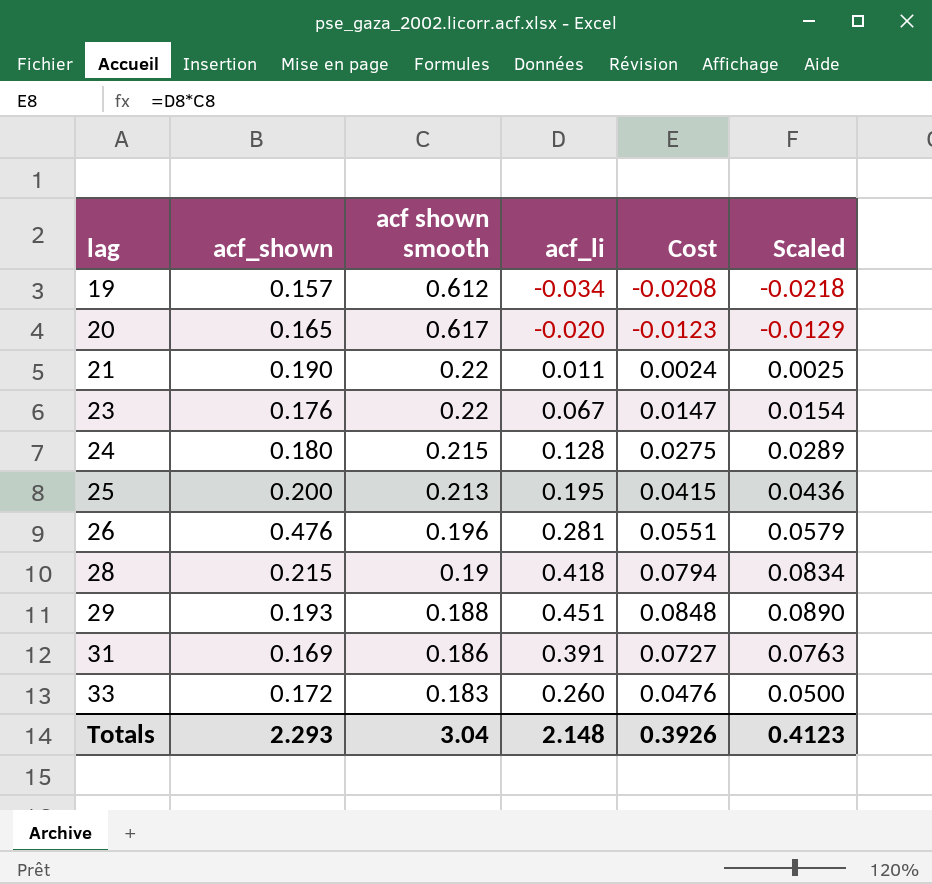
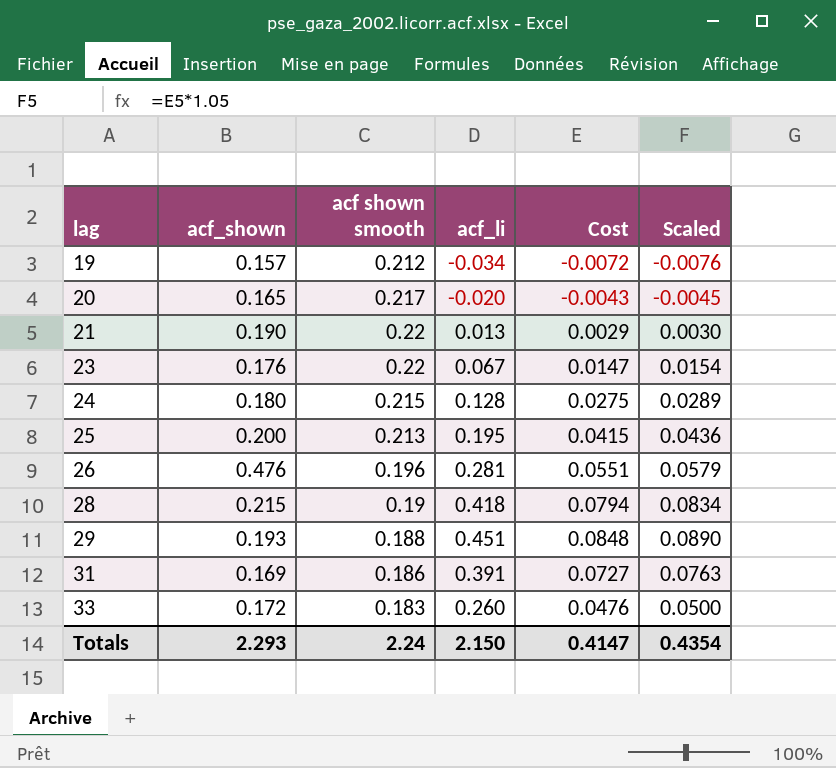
19 | acf shown smooth: 0.612 -> 0.212
19 | Cost: -0.0208 -> -0.0072
19 | Scaled: -0.0218 -> -0.0076
20 | acf shown smooth: 0.617 -> 0.217
20 | Cost: -0.0123 -> -0.0043
20 | Scaled: -0.0129 -> -0.0045
21 | acf_li: 0.011 -> 0.013
21 | Cost: 0.0024 -> 0.0029
21 | Scaled: 0.0025 -> 0.0030
Totals | acf shown smooth: 3.04 -> 2.24
Totals | acf_li: 2.148 -> 2.150
Totals | Cost: 0.3926 -> 0.4147
Totals | Scaled: 0.4123 -> 0.4354

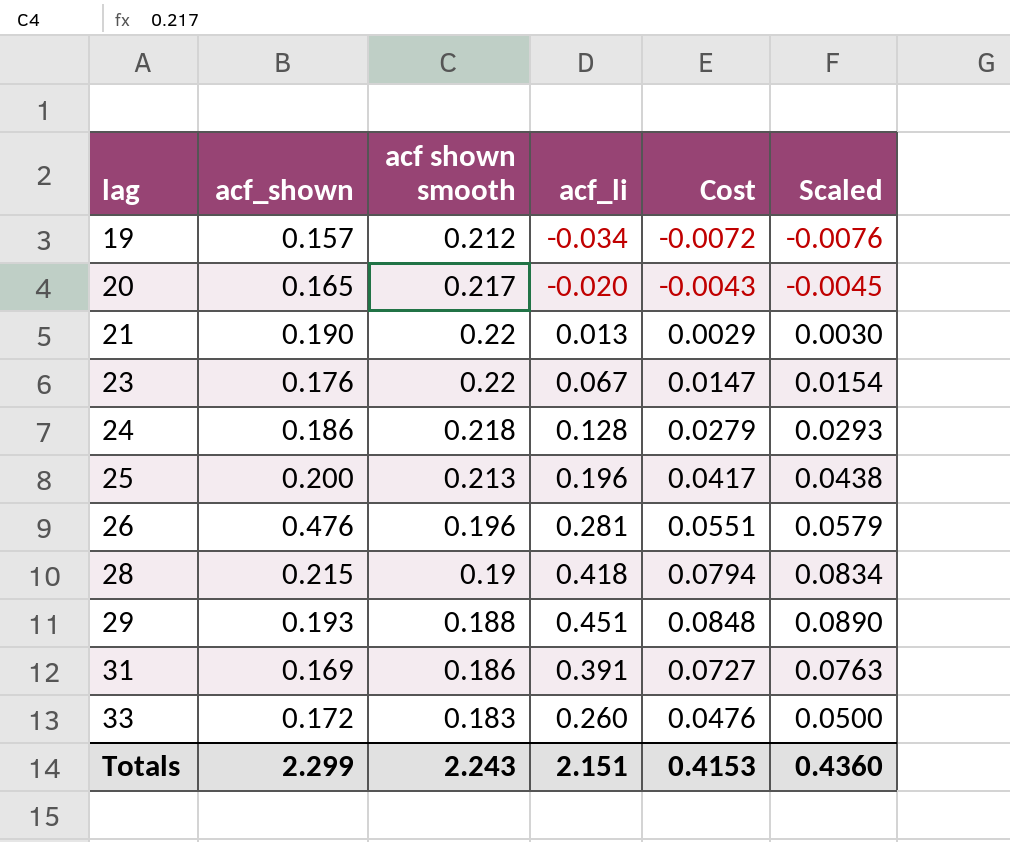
24 | acf_shown: 0.180 -> 0.186
24 | acf shown smooth: 0.215 -> 0.218
24 | Cost: 0.0275 -> 0.0279
24 | Scaled: 0.0289 -> 0.0293
25 | acf_li: 0.195 -> 0.196
25 | Cost: 0.0415 -> 0.0417
25 | Scaled: 0.0436 -> 0.0438
Totals | acf_shown: 2.293 -> 2.299
Totals | acf shown smooth: 2.24 -> 2.243
Totals | acf_li: 2.150 -> 2.151
Totals | Cost: 0.4147 -> 0.4153
Totals | Scaled: 0.4354 -> 0.4360

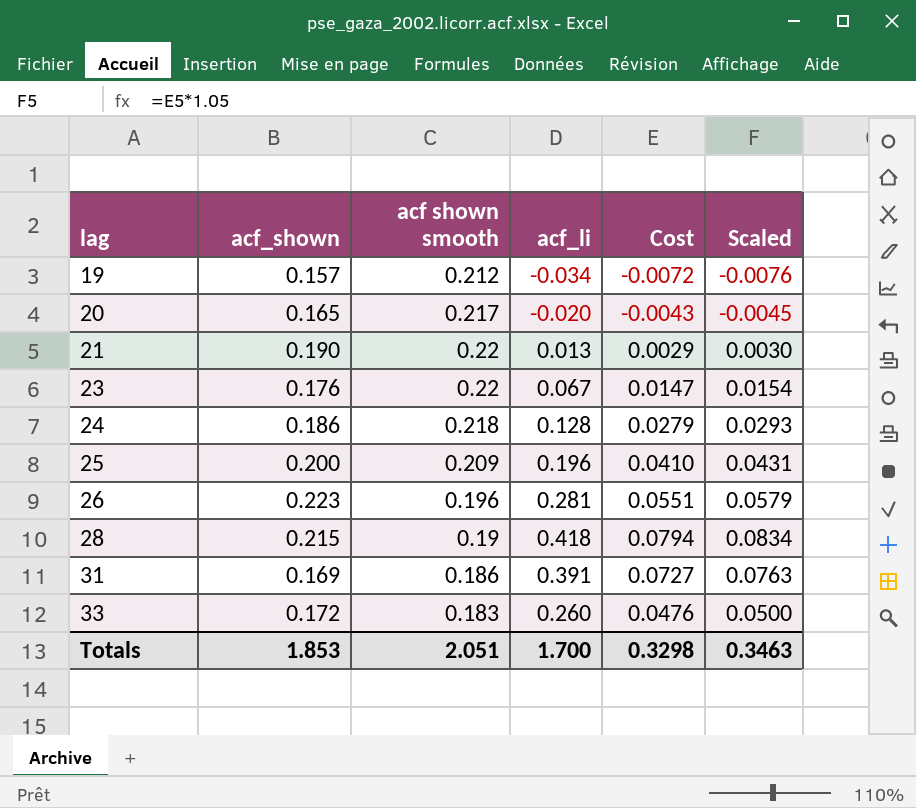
row 29: 0.193 | 0.188 | 0.451 | 0.0848 | 0.0890 -> none
25 | acf shown smooth: 0.213 -> 0.209
25 | Cost: 0.0417 -> 0.0410
25 | Scaled: 0.0438 -> 0.0431
26 | acf_shown: 0.476 -> 0.223
Totals | acf_shown: 2.299 -> 1.853
Totals | acf shown smooth: 2.243 -> 2.051
Totals | acf_li: 2.151 -> 1.700
Totals | Cost: 0.4153 -> 0.3298
Totals | Scaled: 0.4360 -> 0.3463

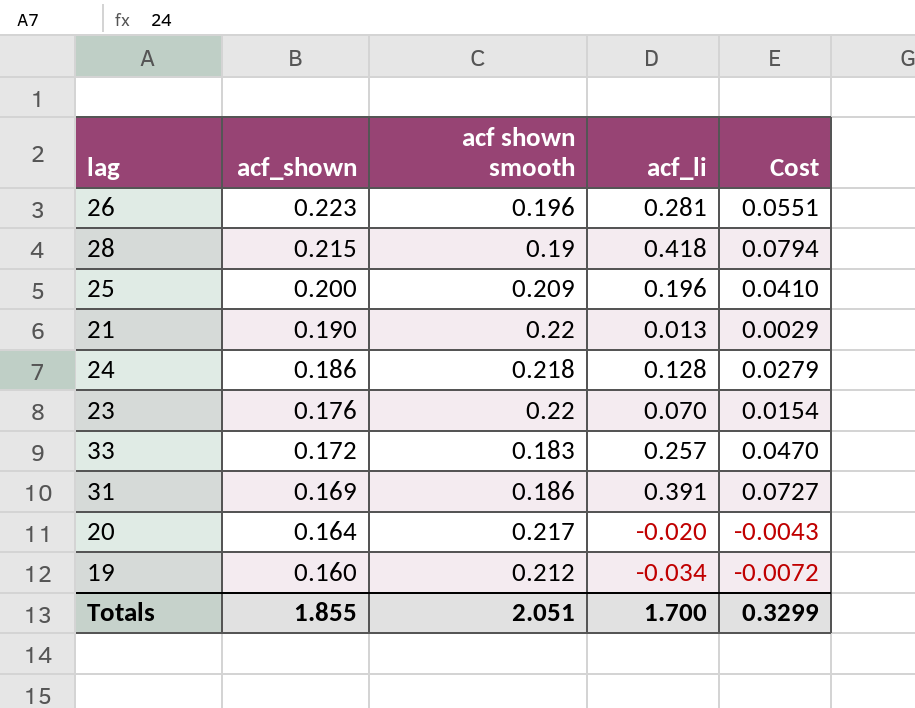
row order: lag ascending -> acf_shown descending
column Scaled | formula: [Cost] * 1.05 -> none
23 | acf_li: 0.067 -> 0.070
23 | Cost: 0.0147 -> 0.0154
33 | acf_li: 0.260 -> 0.257
33 | Cost: 0.0476 -> 0.0470
20 | acf_shown: 0.165 -> 0.164
19 | acf_shown: 0.157 -> 0.160
Totals | acf_shown: 1.853 -> 1.855
Totals | Cost: 0.3298 -> 0.3299

